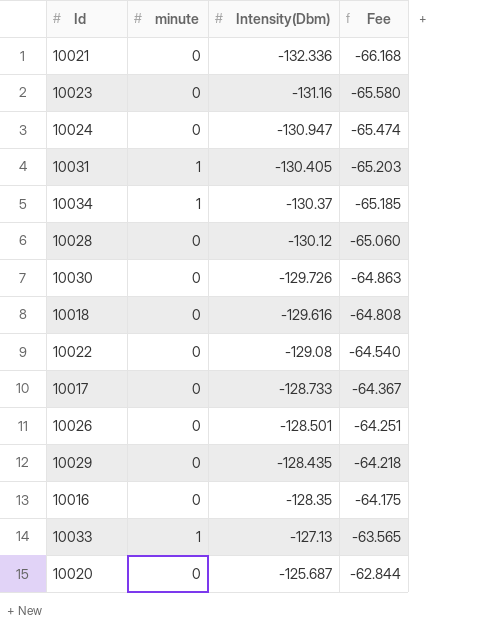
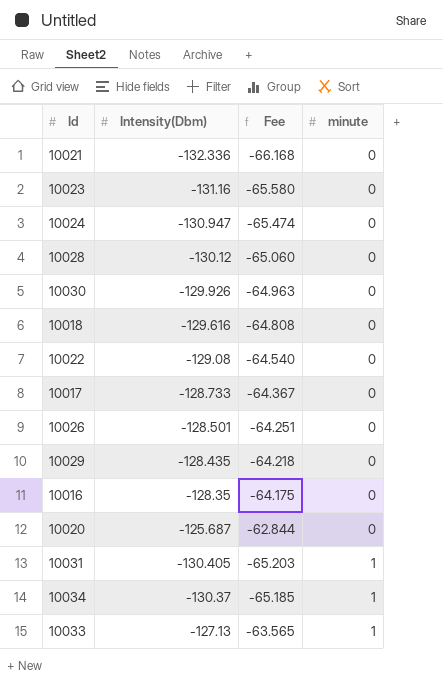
row order: Intensity(Dbm) ascending -> minute ascending
column minute | position: 2 -> 4
10030 | Intensity(Dbm): -129.726 -> -129.926
10030 | Fee: -64.863 -> -64.963

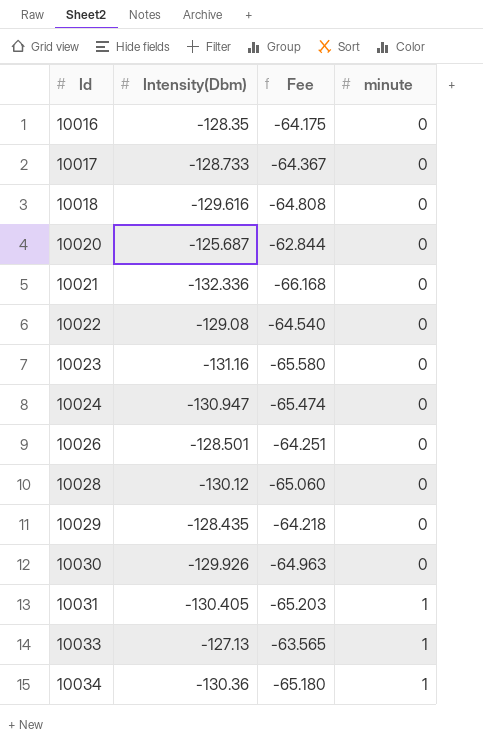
row order: minute ascending -> Id ascending
10034 | Intensity(Dbm): -130.37 -> -130.36
10034 | Fee: -65.185 -> -65.180

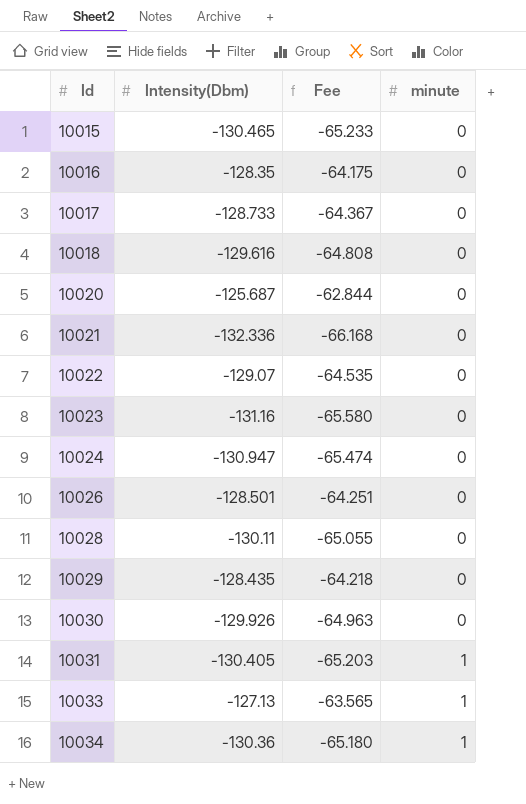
row 10015: none -> -130.465 | -65.233 | 0
10022 | Intensity(Dbm): -129.08 -> -129.07
10022 | Fee: -64.540 -> -64.535
10028 | Intensity(Dbm): -130.12 -> -130.11
10028 | Fee: -65.060 -> -65.055

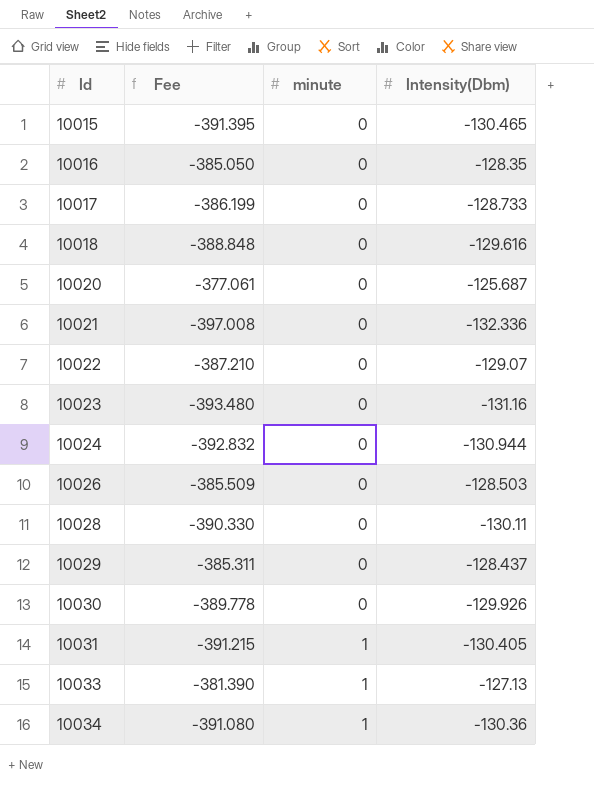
column Fee | formula: [Intensity(Dbm)] * 0.5 -> [Intensity(Dbm)] * 3
column Intensity(Dbm) | position: 2 -> 4
10024 | Intensity(Dbm): -130.947 -> -130.944
10026 | Intensity(Dbm): -128.501 -> -128.503
10029 | Intensity(Dbm): -128.435 -> -128.437

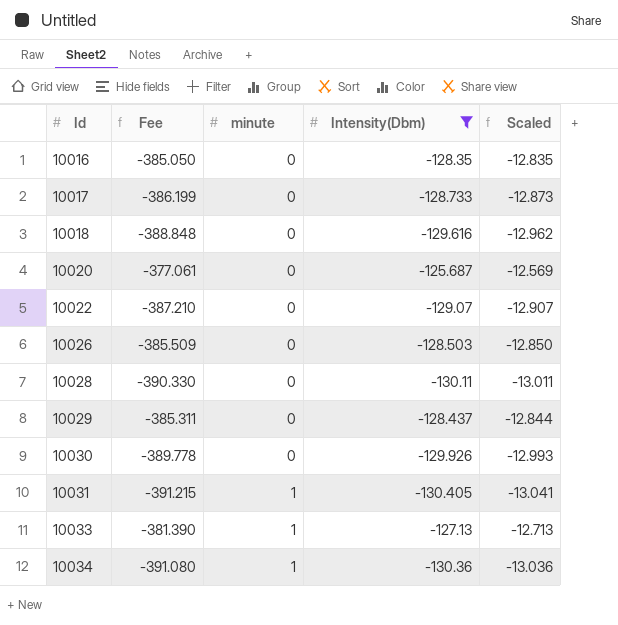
filter: none -> Intensity(Dbm) >= -130.405
column Scaled | formula: none -> [Intensity(Dbm)] * 0.1

